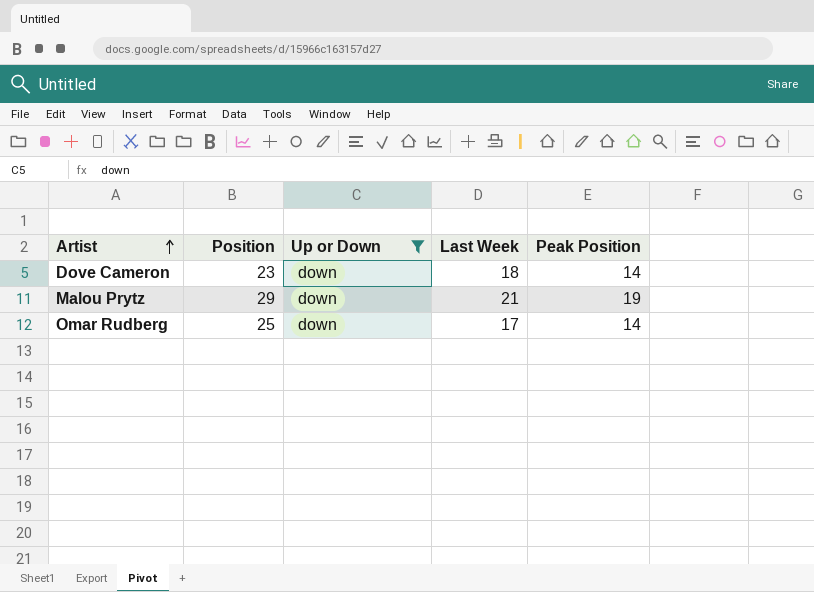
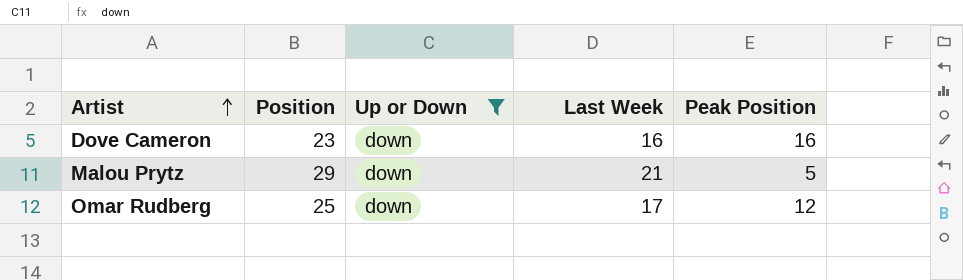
Dove Cameron | Last Week: 18 -> 16
Dove Cameron | Peak Position: 14 -> 16
Malou Prytz | Peak Position: 19 -> 5
Omar Rudberg | Peak Position: 14 -> 12

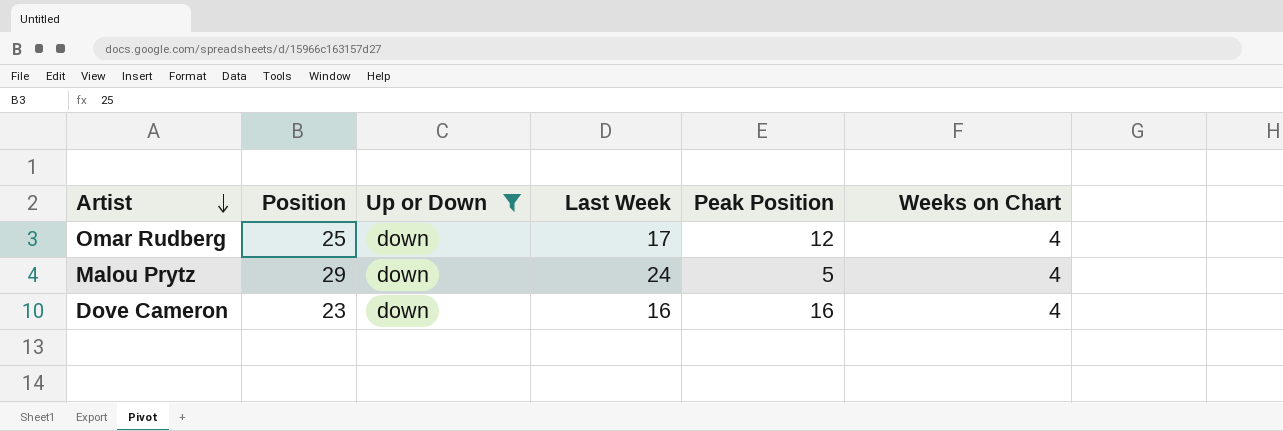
row order: Artist ascending -> Artist descending
column Weeks on Chart | position: none -> 6
Malou Prytz | Last Week: 21 -> 24

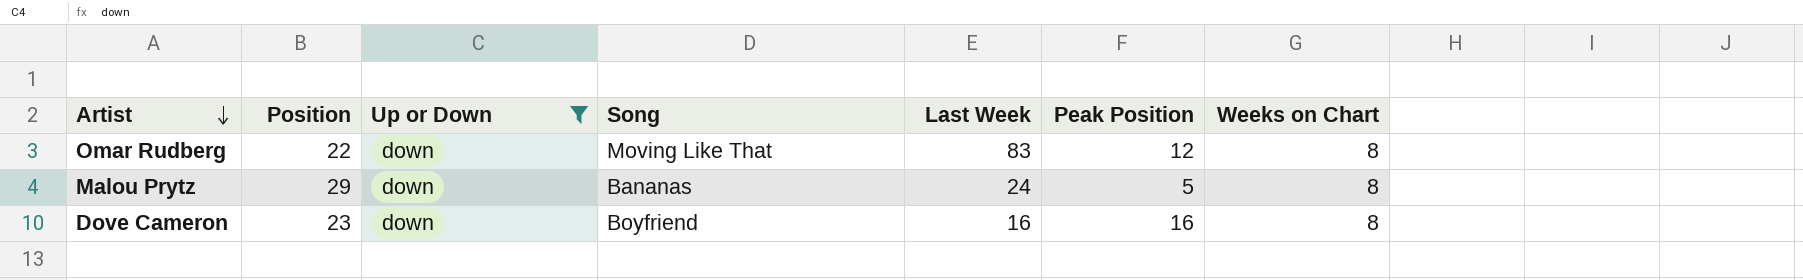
column Song | position: none -> 4
Omar Rudberg | Position: 25 -> 22
Omar Rudberg | Last Week: 17 -> 83
Omar Rudberg | Weeks on Chart: 4 -> 8
Malou Prytz | Weeks on Chart: 4 -> 8
Dove Cameron | Weeks on Chart: 4 -> 8

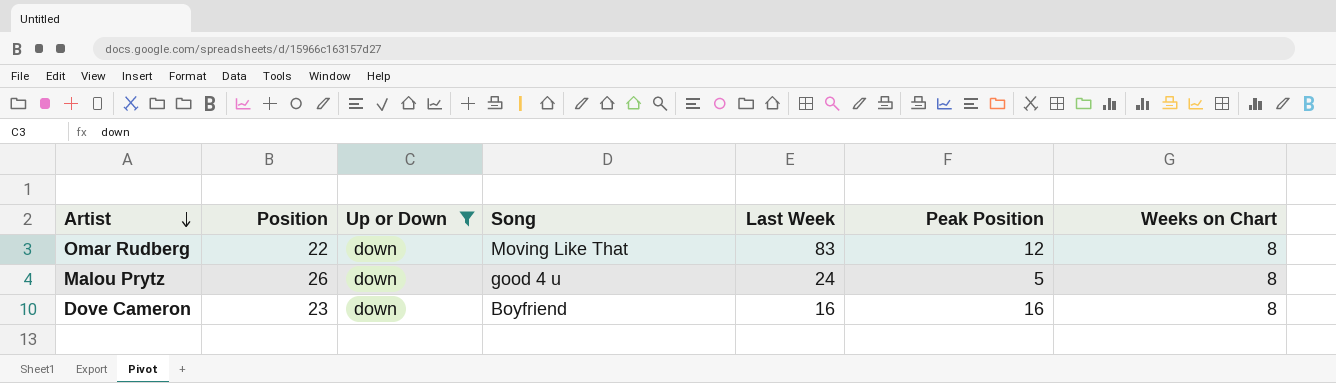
Malou Prytz | Position: 29 -> 26
Malou Prytz | Song: Bananas -> good 4 u

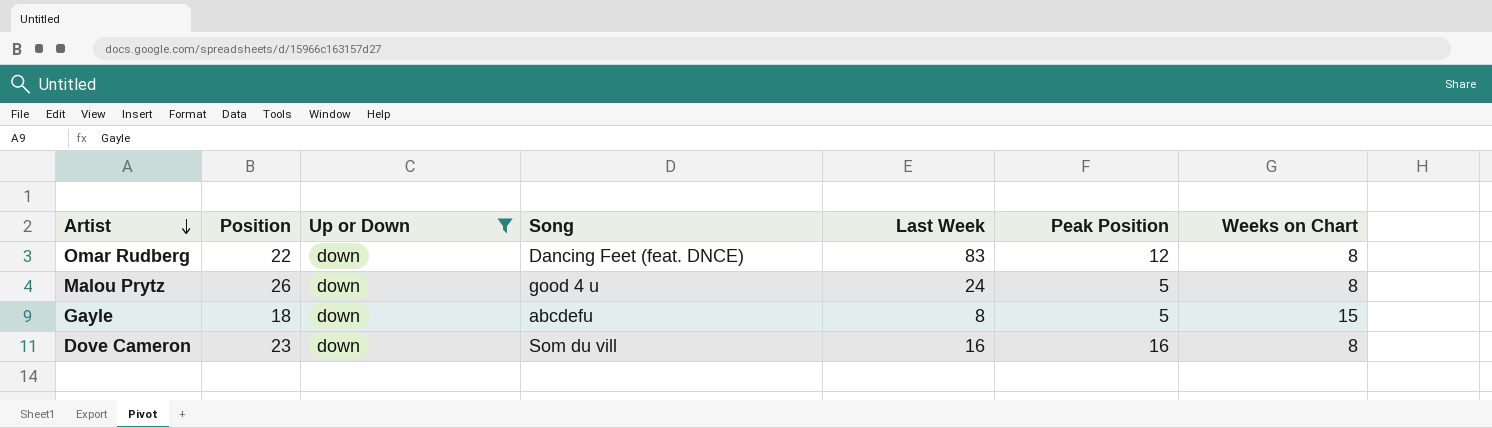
Omar Rudberg | Song: Moving Like That -> Dancing Feet (feat. DNCE)
row Gayle: none -> 18 | down | abcdefu | 8 | 5 | 15
Dove Cameron | Song: Boyfriend -> Som du vill

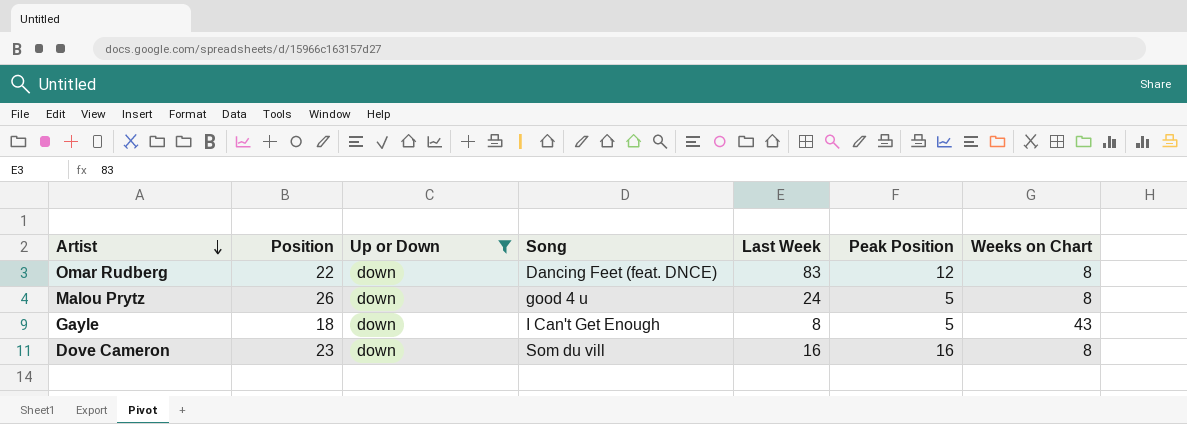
Gayle | Song: abcdefu -> I Can't Get Enough
Gayle | Weeks on Chart: 15 -> 43

